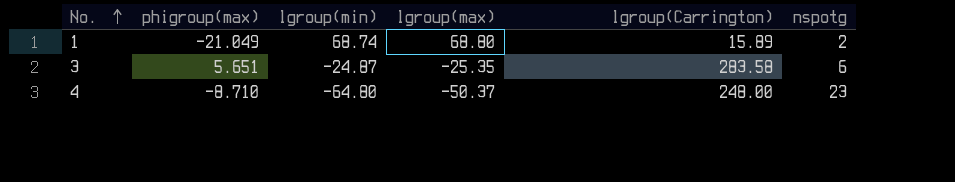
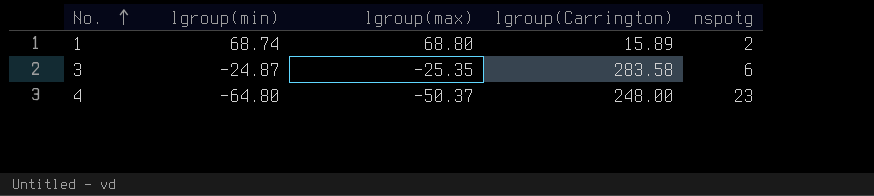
column phigroup(max) | position: 2 -> none

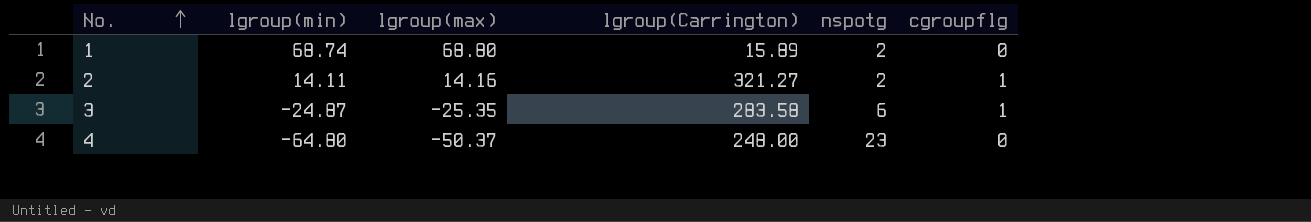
column cgroupflg | position: none -> 6
row 2: none -> 14.11 | 14.16 | 321.27 | 2 | 1

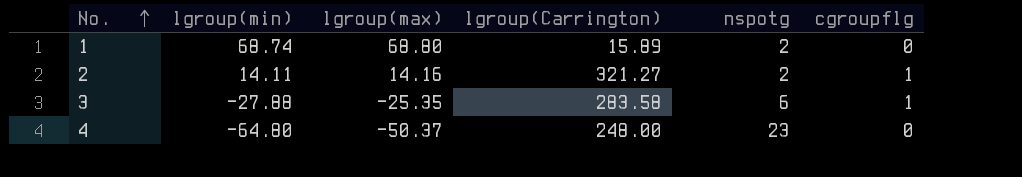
3 | lgroup(min): -24.87 -> -27.88

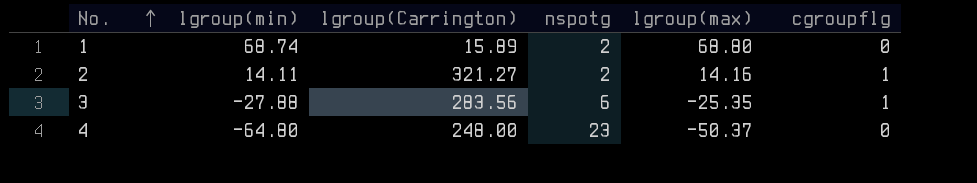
column lgroup(max) | position: 3 -> 5
3 | lgroup(Carrington): 283.58 -> 283.56

